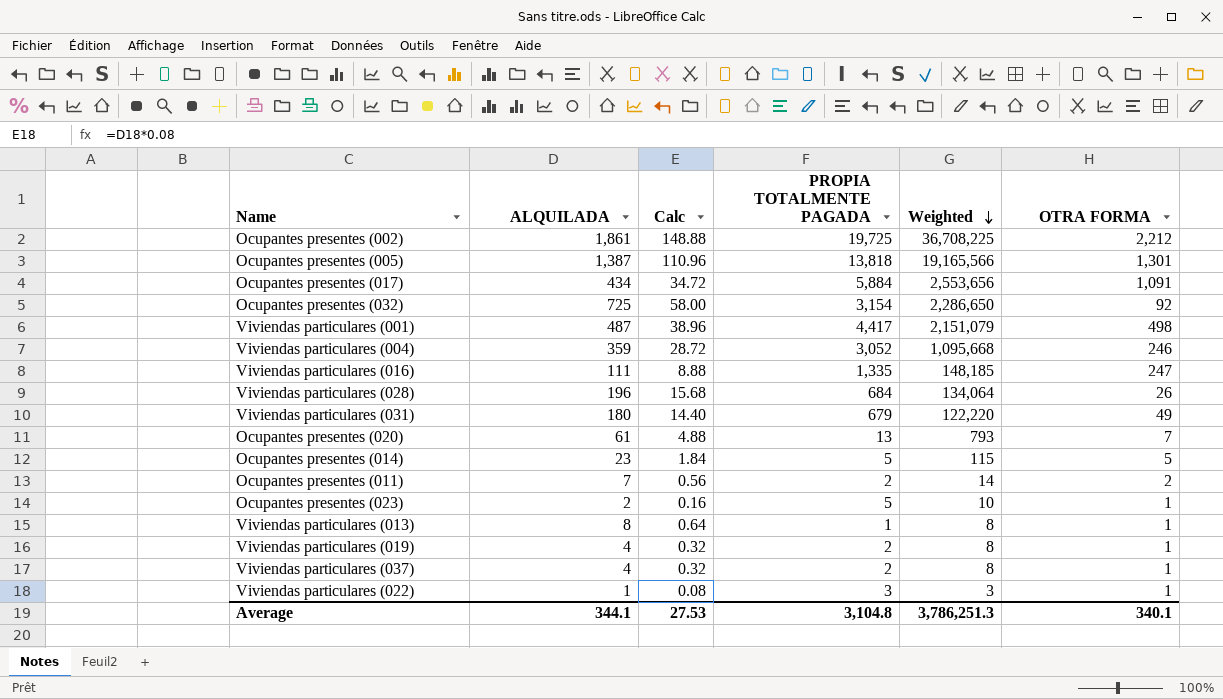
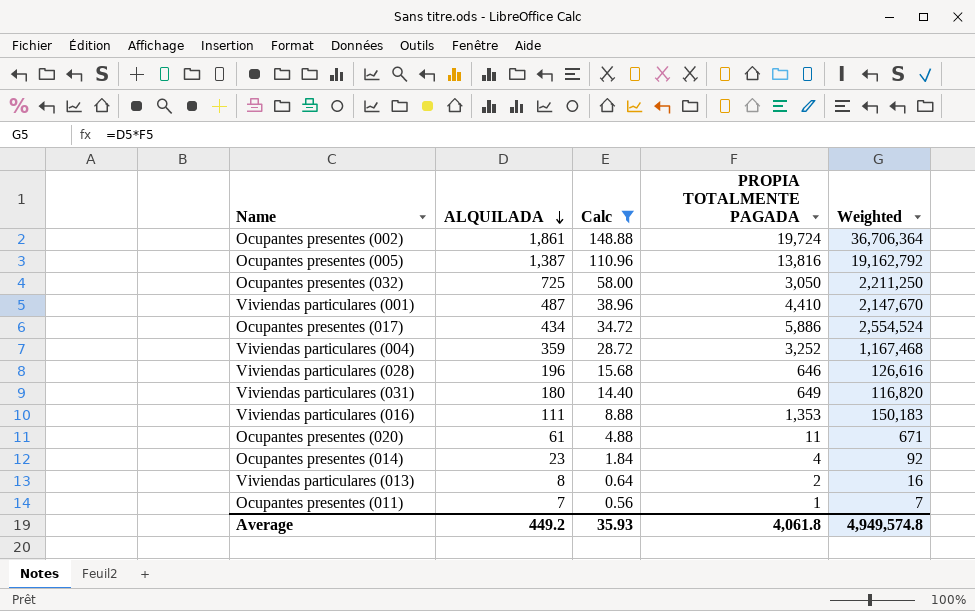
filter: none -> Calc >= 0.56
row order: Weighted descending -> ALQUILADA descending
column OTRA FORMA | position: 6 -> none
Ocupantes presentes (002) | PROPIA TOTALMENTE PAGADA: 19,725 -> 19,724
Ocupantes presentes (002) | Weighted: 36,708,225 -> 36,706,364
Ocupantes presentes (005) | PROPIA TOTALMENTE PAGADA: 13,818 -> 13,816
Ocupantes presentes (005) | Weighted: 19,165,566 -> 19,162,792
Ocupantes presentes (032) | PROPIA TOTALMENTE PAGADA: 3,154 -> 3,050
Ocupantes presentes (032) | Weighted: 2,286,650 -> 2,211,250
Viviendas particulares (001) | PROPIA TOTALMENTE PAGADA: 4,417 -> 4,410
Viviendas particulares (001) | Weighted: 2,151,079 -> 2,147,670
Ocupantes presentes (017) | PROPIA TOTALMENTE PAGADA: 5,884 -> 5,886
Ocupantes presentes (017) | Weighted: 2,553,656 -> 2,554,524
Viviendas particulares (004) | PROPIA TOTALMENTE PAGADA: 3,052 -> 3,252
Viviendas particulares (004) | Weighted: 1,095,668 -> 1,167,468
Viviendas particulares (028) | PROPIA TOTALMENTE PAGADA: 684 -> 646
Viviendas particulares (028) | Weighted: 134,064 -> 126,616
Viviendas particulares (031) | PROPIA TOTALMENTE PAGADA: 679 -> 649
Viviendas particulares (031) | Weighted: 122,220 -> 116,820
Viviendas particulares (016) | PROPIA TOTALMENTE PAGADA: 1,335 -> 1,353
Viviendas particulares (016) | Weighted: 148,185 -> 150,183
Ocupantes presentes (020) | PROPIA TOTALMENTE PAGADA: 13 -> 11
Ocupantes presentes (020) | Weighted: 793 -> 671
Ocupantes presentes (014) | PROPIA TOTALMENTE PAGADA: 5 -> 4
Ocupantes presentes (014) | Weighted: 115 -> 92
Viviendas particulares (013) | PROPIA TOTALMENTE PAGADA: 1 -> 2
Viviendas particulares (013) | Weighted: 8 -> 16
Ocupantes presentes (011) | PROPIA TOTALMENTE PAGADA: 2 -> 1
Ocupantes presentes (011) | Weighted: 14 -> 7
Average | ALQUILADA: 344.1 -> 449.2
Average | Calc: 27.53 -> 35.93
Average | PROPIA TOTALMENTE PAGADA: 3,104.8 -> 4,061.8
Average | Weighted: 3,786,251.3 -> 4,949,574.8

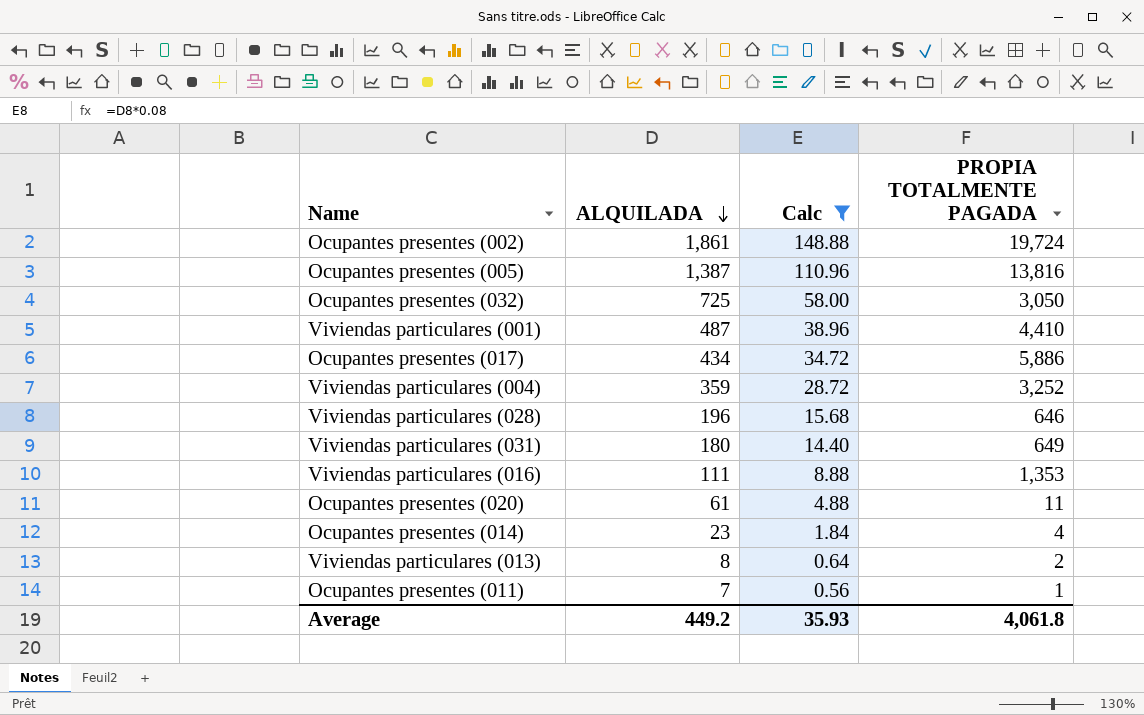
column Weighted | formula: [ALQUILADA] * [PROPIA TOTALMENTE PAGADA] -> none

